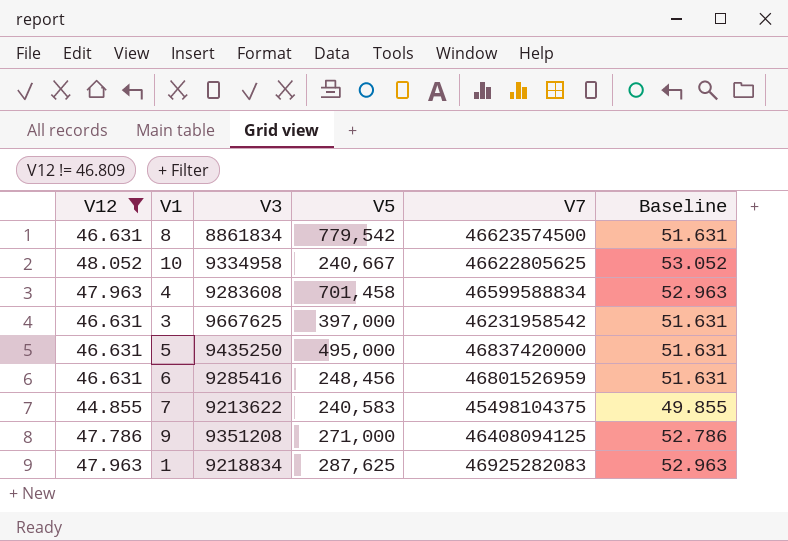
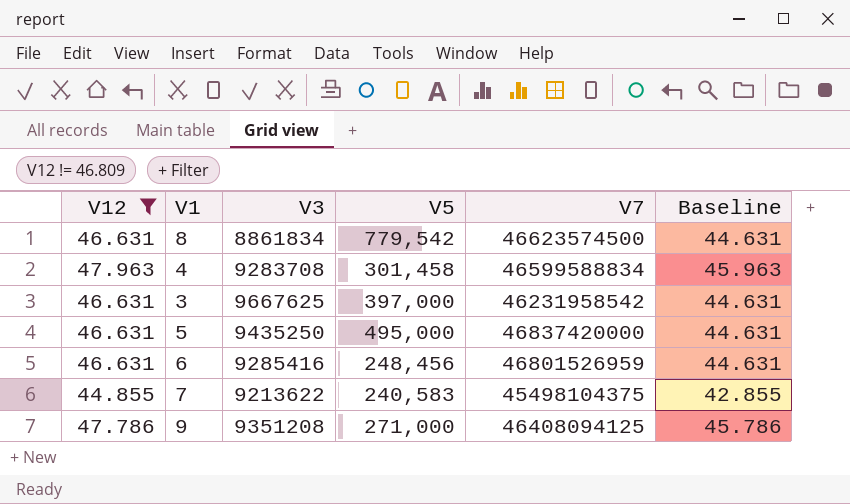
column Baseline | formula: [V12] + 5 -> [V12] - 2
row 10: 48.052 | 9334958 | 240,667 | 46622805625 | 53.052 -> none
row 1: 47.963 | 9218834 | 287,625 | 46925282083 | 52.963 -> none
4 | V3: 9283608 -> 9283708
4 | V5: 701,458 -> 301,458

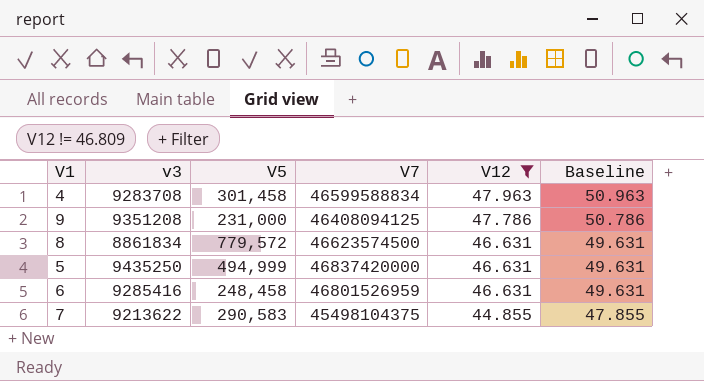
row order: none -> V12 descending
column name: V3 -> v3
column V12 | position: 1 -> 5
column Baseline | formula: [V12] - 2 -> [V12] + 3
row 3: 46.631 | 9667625 | 397,000 | 46231958542 | 44.631 -> none
9 | V5: 271,000 -> 231,000
8 | V5: 779,542 -> 779,572
5 | V5: 495,000 -> 494,999
6 | V5: 248,456 -> 248,458
7 | V5: 240,583 -> 290,583

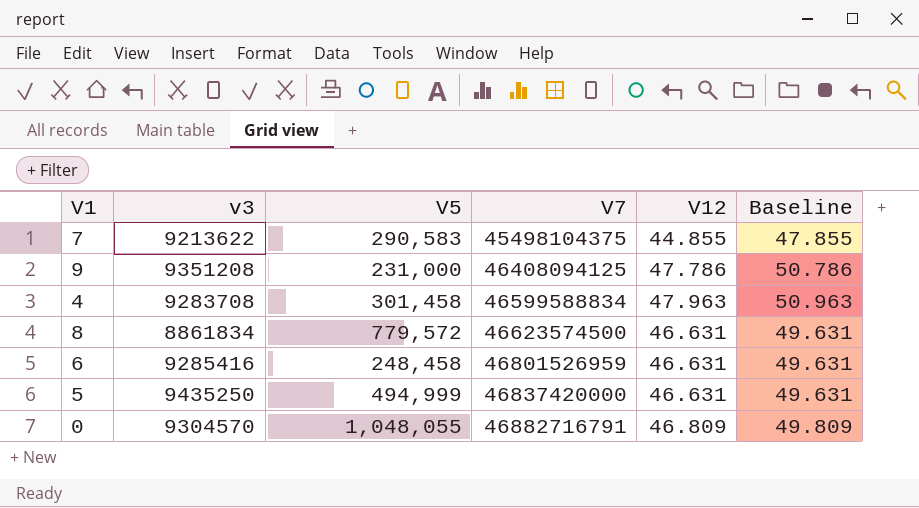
filter: V12 != 46.809 -> none
row order: V12 descending -> V7 ascending

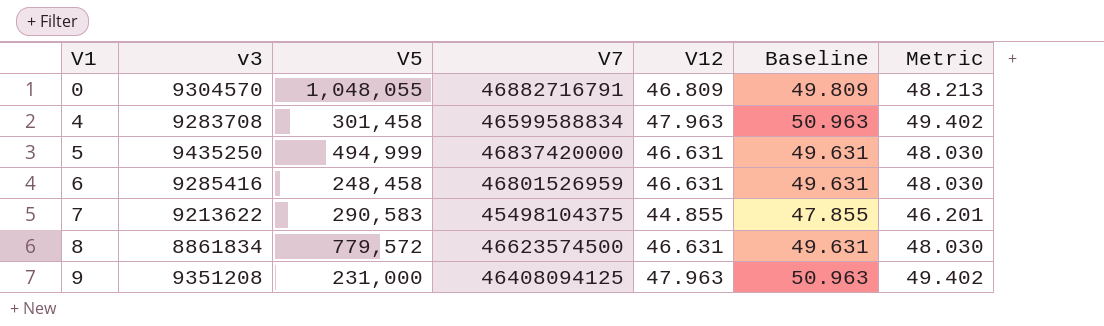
row order: V7 ascending -> V1 ascending
column Metric | formula: none -> [V12] * 1.03
9 | V12: 47.786 -> 47.963
9 | Baseline: 50.786 -> 50.963

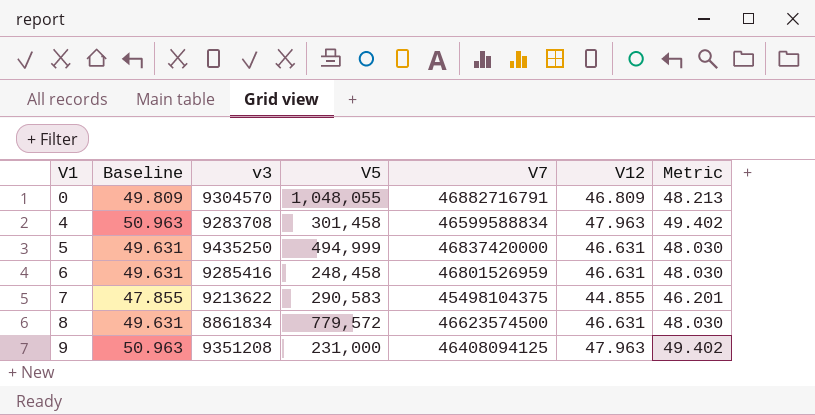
column Baseline | position: 6 -> 2

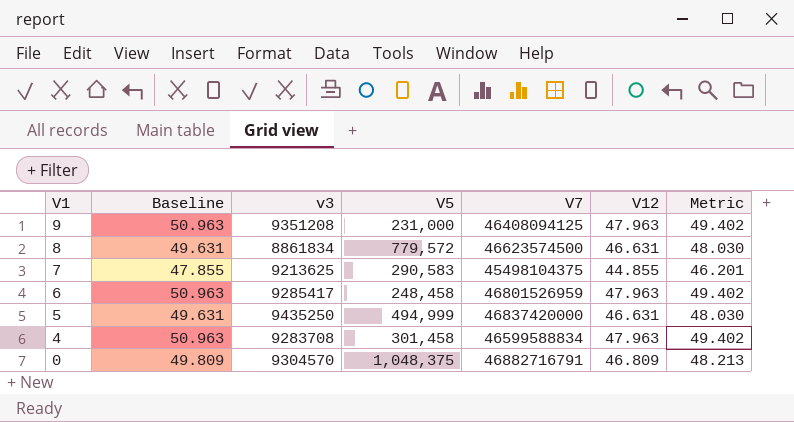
row order: V1 ascending -> V1 descending
7 | v3: 9213622 -> 9213625
6 | Baseline: 49.631 -> 50.963
6 | v3: 9285416 -> 9285417
6 | V12: 46.631 -> 47.963
6 | Metric: 48.030 -> 49.402
0 | V5: 1,048,055 -> 1,048,375

